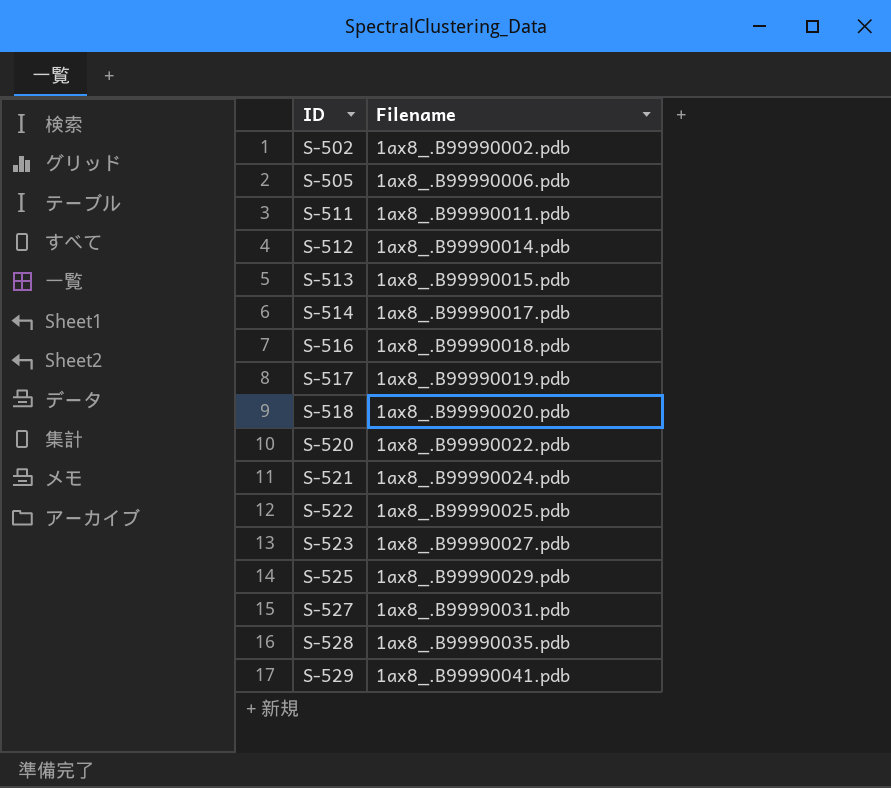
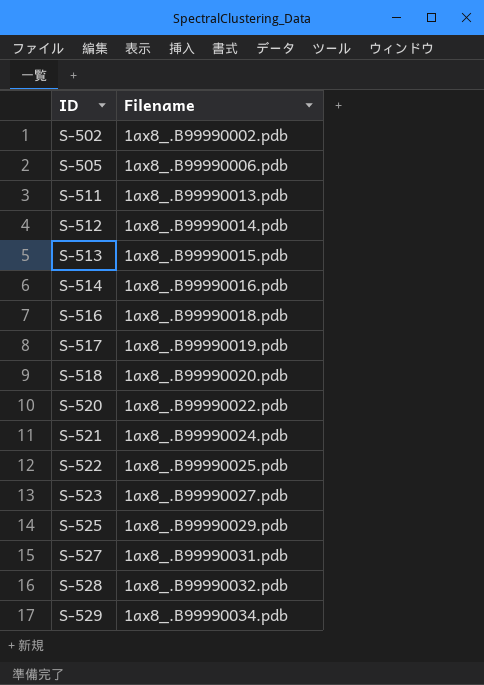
S-511 | Filename: 1ax8_.B99990011.pdb -> 1ax8_.B99990013.pdb
S-514 | Filename: 1ax8_.B99990017.pdb -> 1ax8_.B99990016.pdb
S-528 | Filename: 1ax8_.B99990035.pdb -> 1ax8_.B99990032.pdb
S-529 | Filename: 1ax8_.B99990041.pdb -> 1ax8_.B99990034.pdb

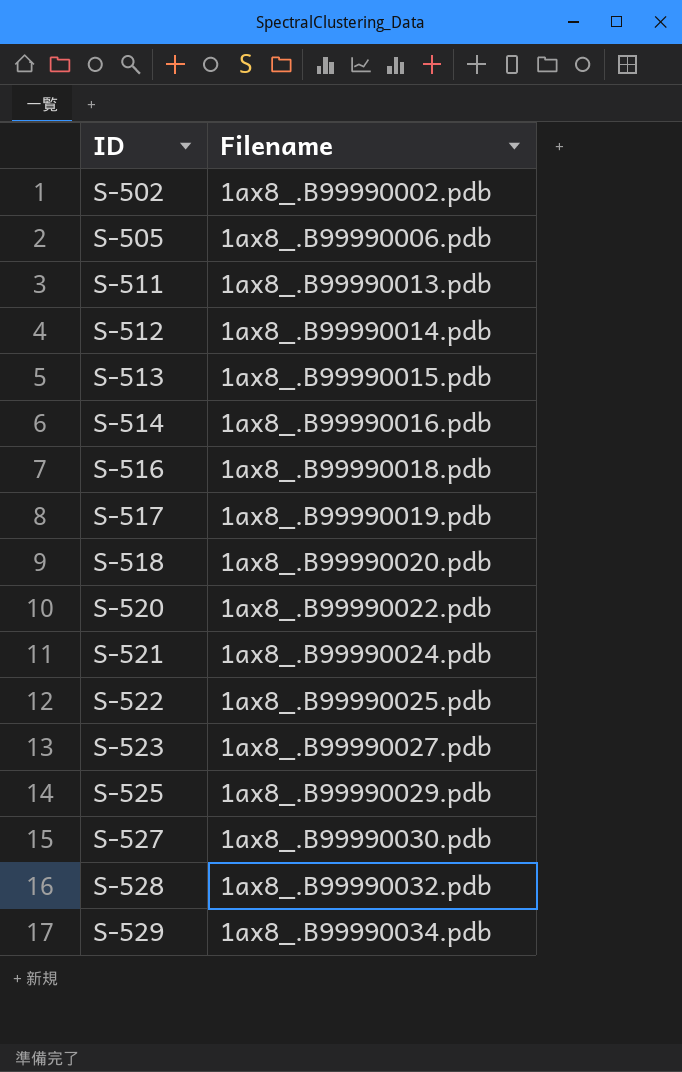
S-527 | Filename: 1ax8_.B99990031.pdb -> 1ax8_.B99990030.pdb

